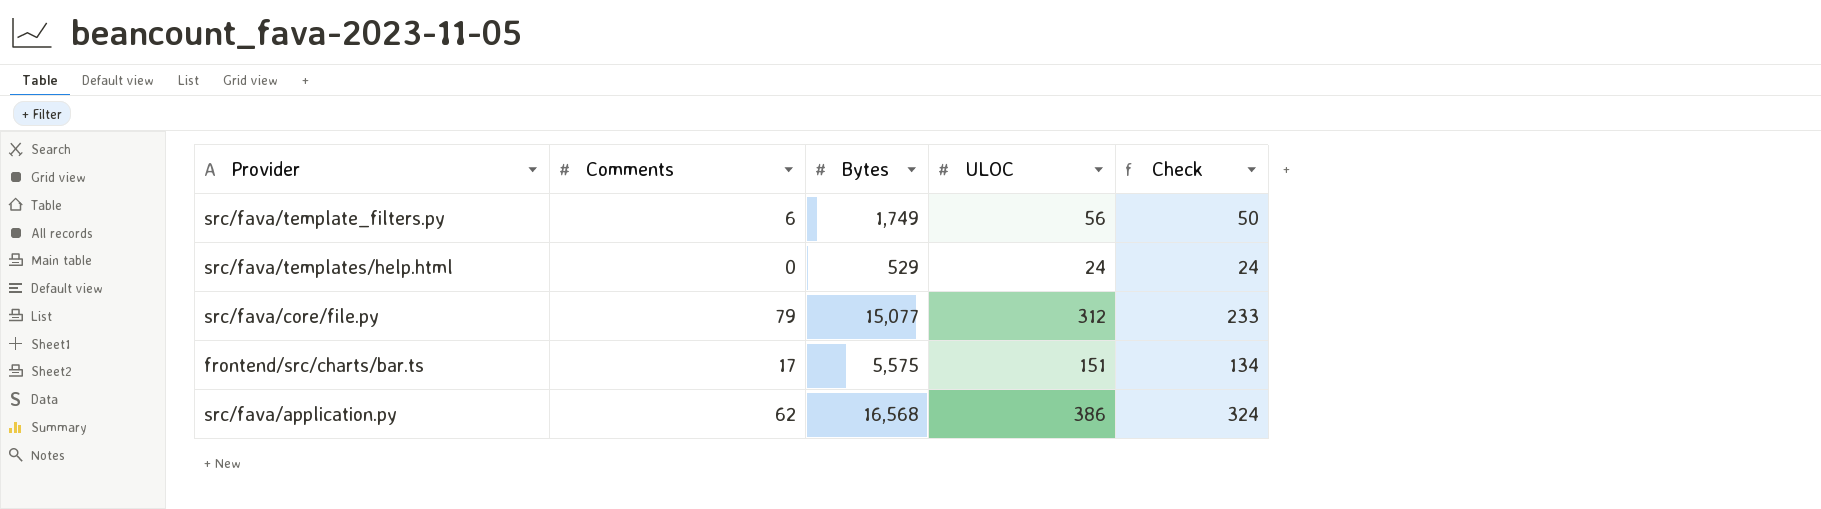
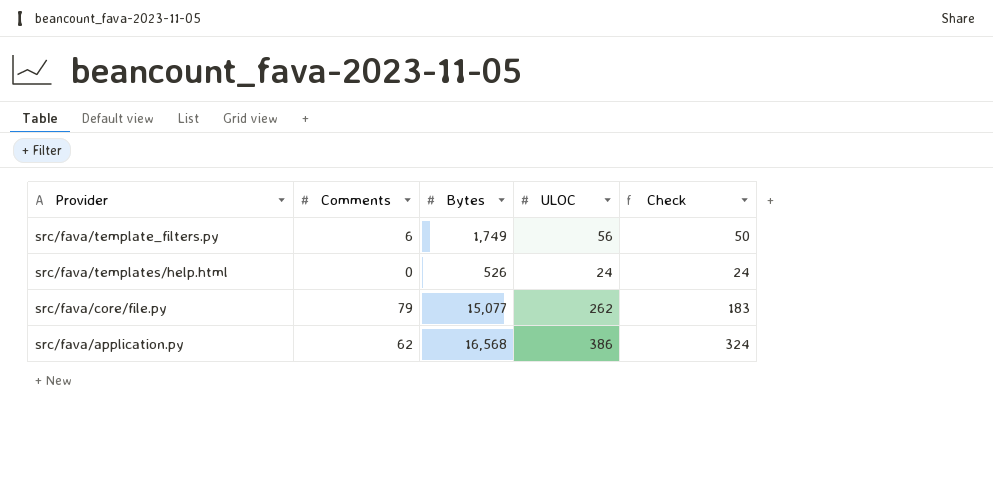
row frontend/src/charts/bar.ts: 17 | 5,575 | 151 | 134 -> none
src/fava/templates/help.html | Bytes: 529 -> 526
src/fava/core/file.py | ULOC: 312 -> 262
src/fava/core/file.py | Check: 233 -> 183

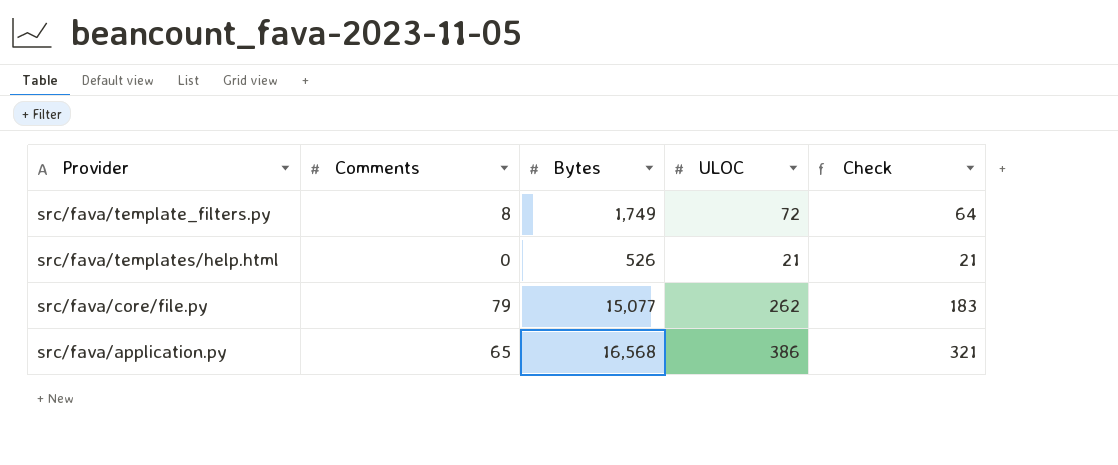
src/fava/template_filters.py | Comments: 6 -> 8
src/fava/template_filters.py | ULOC: 56 -> 72
src/fava/template_filters.py | Check: 50 -> 64
src/fava/templates/help.html | ULOC: 24 -> 21
src/fava/templates/help.html | Check: 24 -> 21
src/fava/application.py | Comments: 62 -> 65
src/fava/application.py | Check: 324 -> 321

